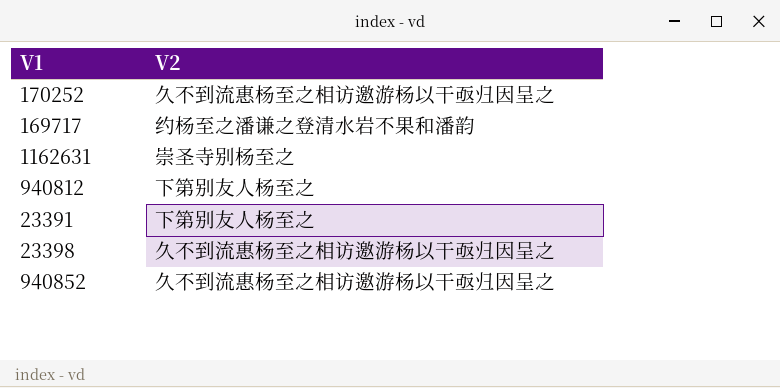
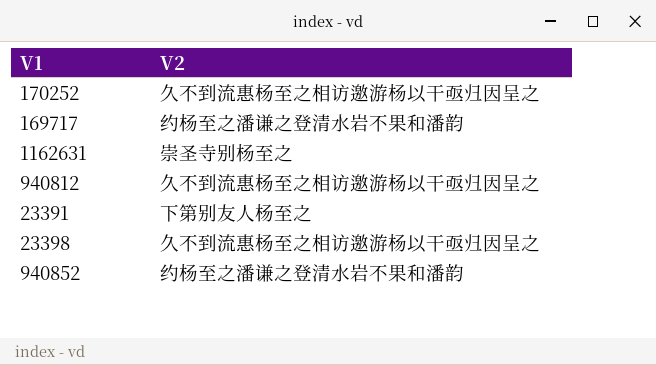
940812 | V2: 下第别友人杨至之 -> 久不到流惠杨至之相访邀游杨以干亟归因呈之
940852 | V2: 久不到流惠杨至之相访邀游杨以干亟归因呈之 -> 约杨至之潘谦之登清水岩不果和潘韵

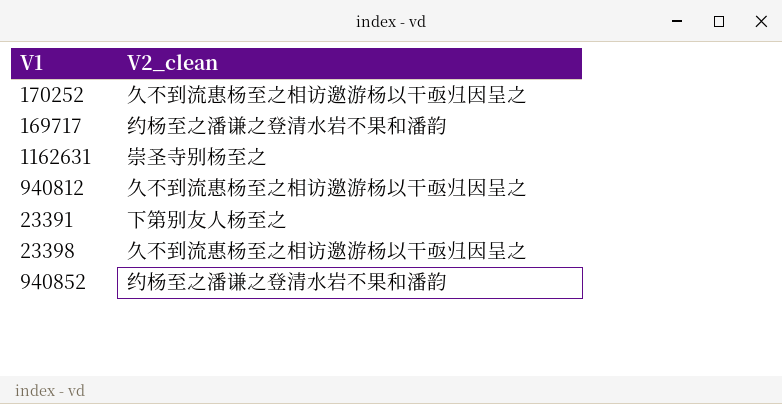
column name: V2 -> V2_clean

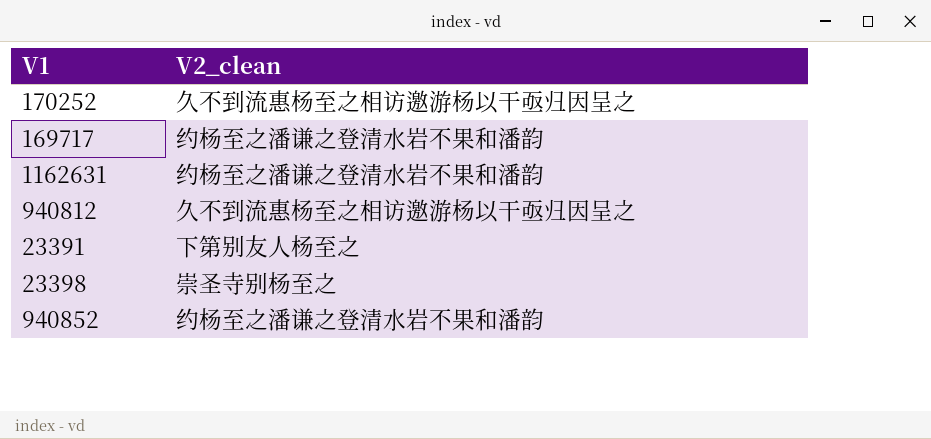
1162631 | V2_clean: 崇圣寺别杨至之 -> 约杨至之潘谦之登清水岩不果和潘韵
23398 | V2_clean: 久不到流惠杨至之相访邀游杨以干亟归因呈之 -> 崇圣寺别杨至之

